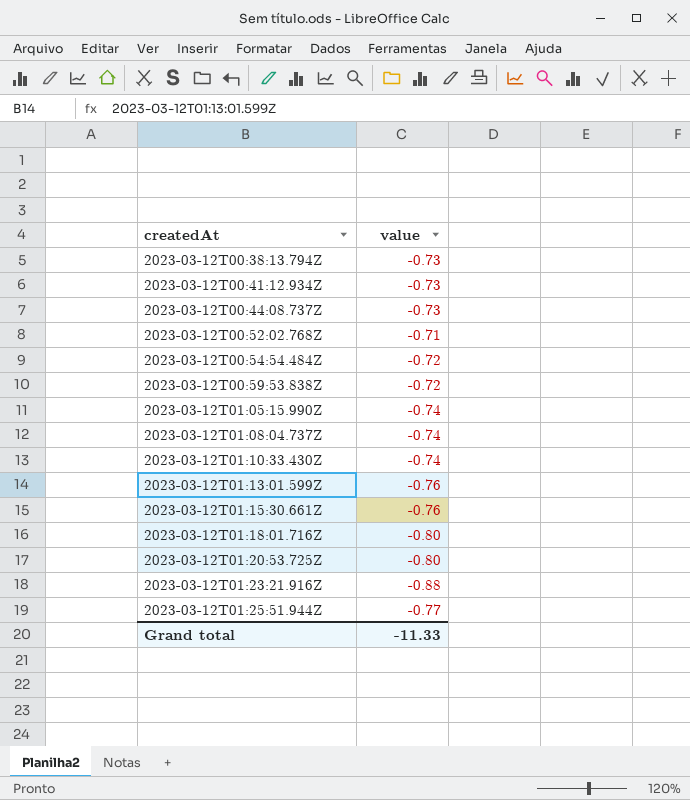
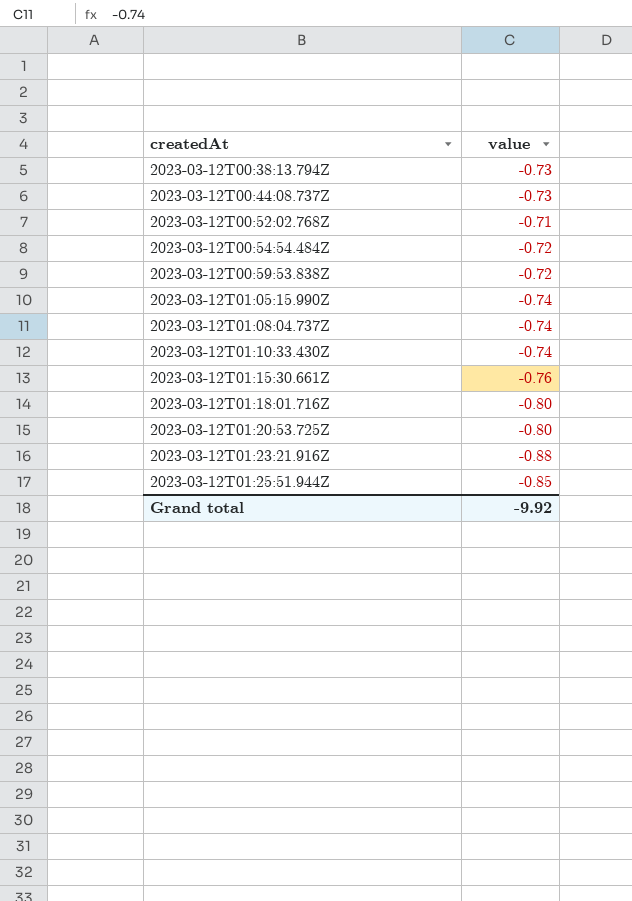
row 2023-03-12T00:41:12.934Z: -0.73 -> none
row 2023-03-12T01:13:01.599Z: -0.76 -> none
2023-03-12T01:25:51.944Z | value: -0.77 -> -0.85
Grand total | value: -11.33 -> -9.92

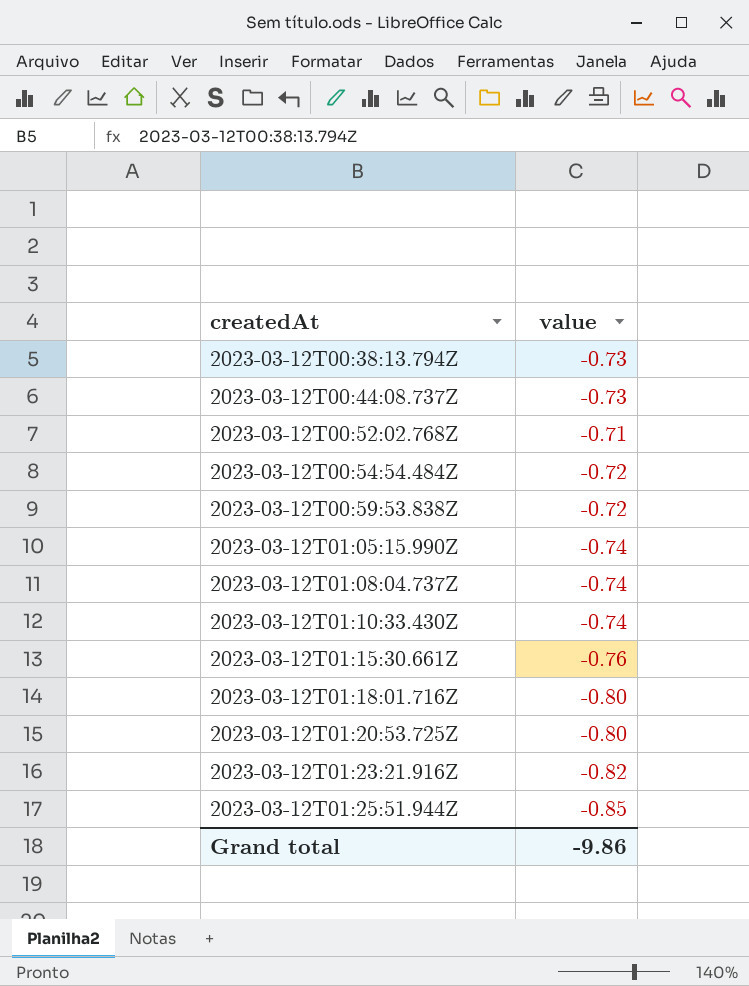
2023-03-12T01:23:21.916Z | value: -0.88 -> -0.82
Grand total | value: -9.92 -> -9.86

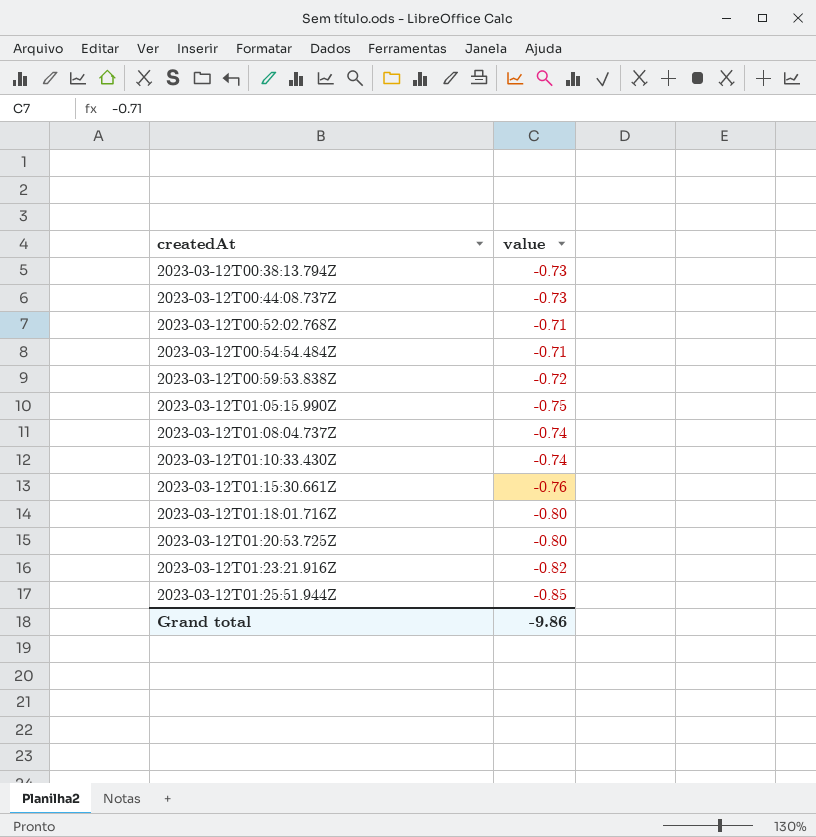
2023-03-12T00:54:54.484Z | value: -0.72 -> -0.71
2023-03-12T01:05:15.990Z | value: -0.74 -> -0.75

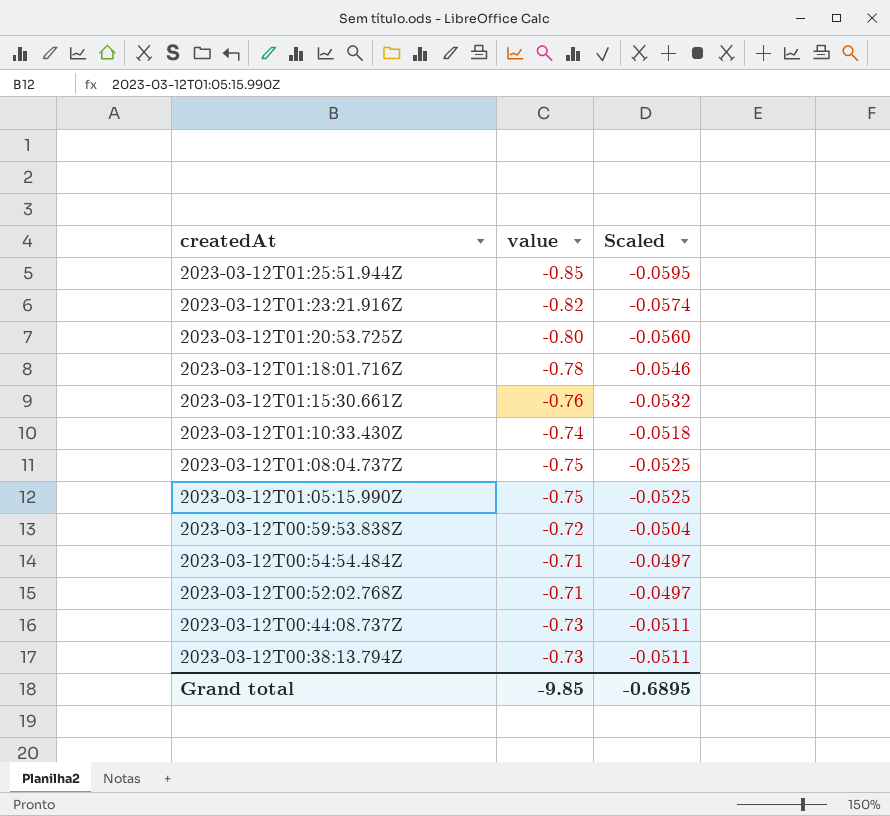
row order: createdAt ascending -> createdAt descending
column Scaled | formula: none -> [value] * 0.07
2023-03-12T01:18:01.716Z | value: -0.80 -> -0.78
2023-03-12T01:08:04.737Z | value: -0.74 -> -0.75
Grand total | value: -9.86 -> -9.85

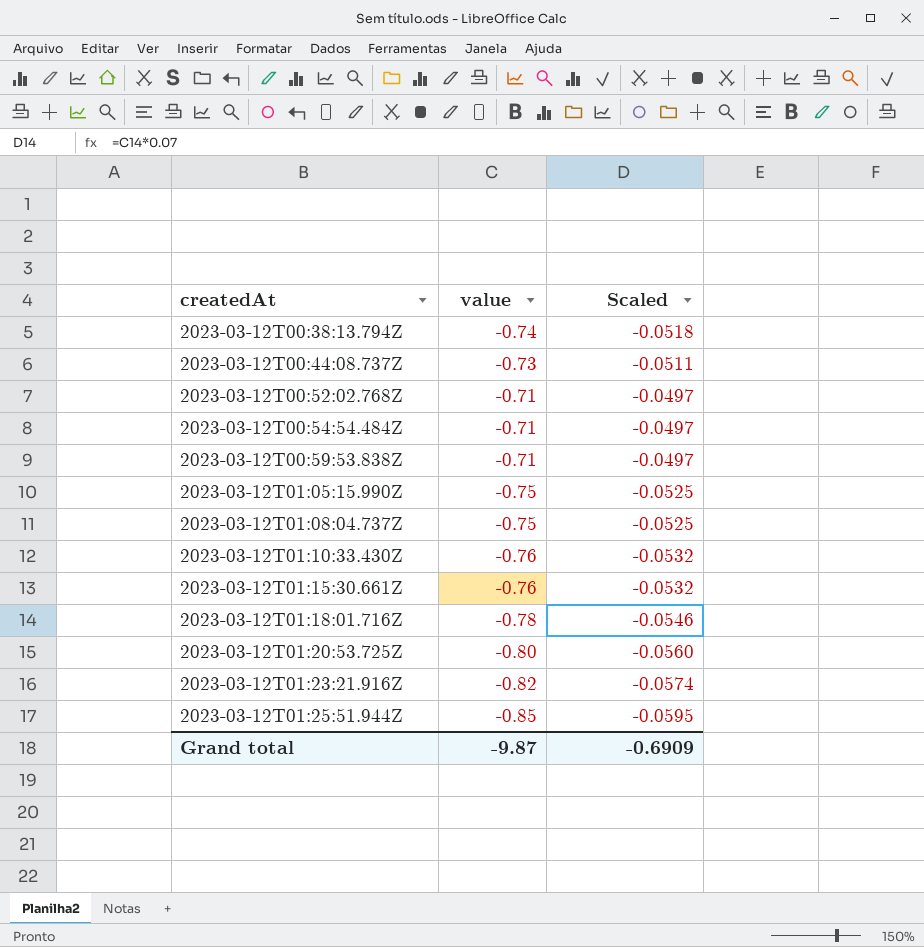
row order: createdAt descending -> createdAt ascending
2023-03-12T00:38:13.794Z | value: -0.73 -> -0.74
2023-03-12T00:38:13.794Z | Scaled: -0.0511 -> -0.0518
2023-03-12T00:59:53.838Z | value: -0.72 -> -0.71
2023-03-12T00:59:53.838Z | Scaled: -0.0504 -> -0.0497
2023-03-12T01:10:33.430Z | value: -0.74 -> -0.76
2023-03-12T01:10:33.430Z | Scaled: -0.0518 -> -0.0532
Grand total | value: -9.85 -> -9.87
Grand total | Scaled: -0.6895 -> -0.6909

